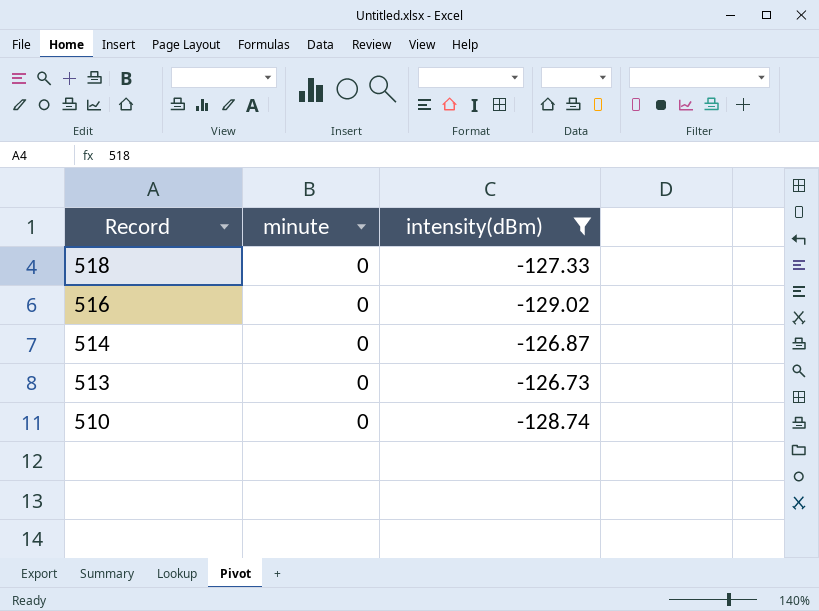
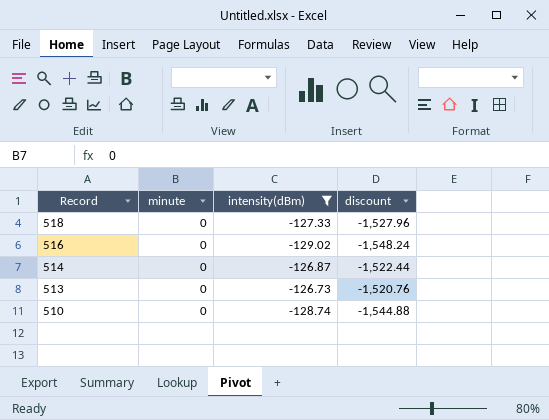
column discount | formula: none -> [intensity(dBm)] * 12

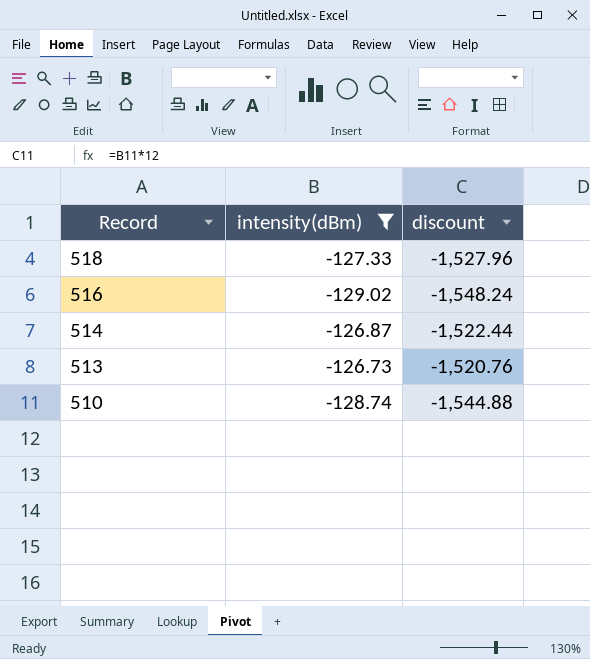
column minute | position: 2 -> none

